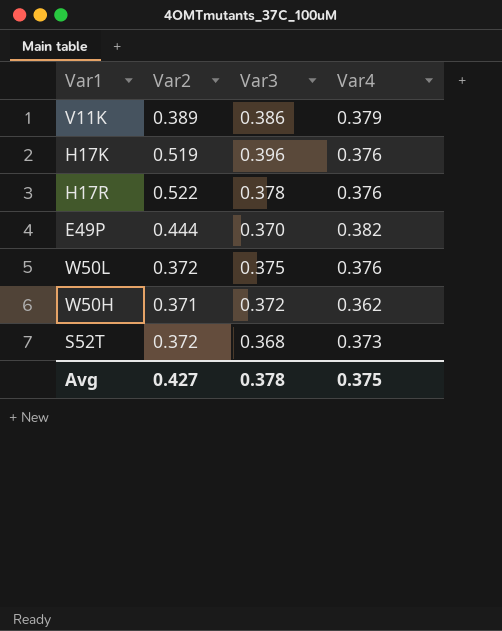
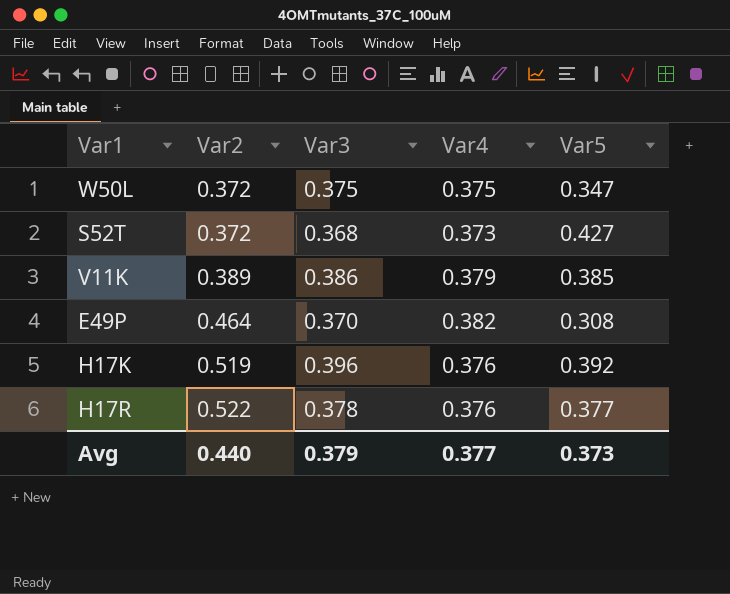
row order: none -> Var2 ascending
column Var5 | position: none -> 5
row W50H: 0.371 | 0.372 | 0.362 -> none
W50L | Var4: 0.376 -> 0.375
E49P | Var2: 0.444 -> 0.464
Avg | Var2: 0.427 -> 0.440
Avg | Var3: 0.378 -> 0.379
Avg | Var4: 0.375 -> 0.377

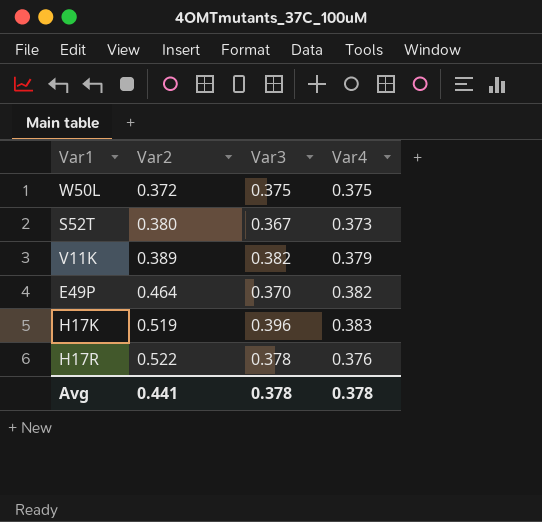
column Var5 | position: 5 -> none
S52T | Var2: 0.372 -> 0.380
S52T | Var3: 0.368 -> 0.367
V11K | Var3: 0.386 -> 0.382
H17K | Var4: 0.376 -> 0.383
Avg | Var2: 0.440 -> 0.441
Avg | Var3: 0.379 -> 0.378
Avg | Var4: 0.377 -> 0.378

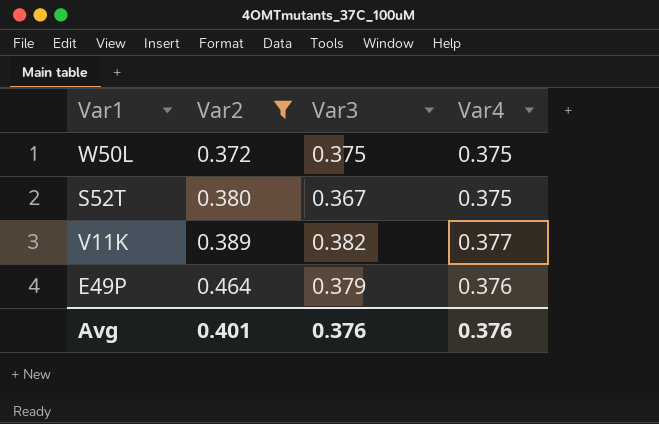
filter: none -> Var2 <= 0.464
S52T | Var4: 0.373 -> 0.375
V11K | Var4: 0.379 -> 0.377
E49P | Var3: 0.370 -> 0.379
E49P | Var4: 0.382 -> 0.376
Avg | Var2: 0.441 -> 0.401
Avg | Var3: 0.378 -> 0.376
Avg | Var4: 0.378 -> 0.376

